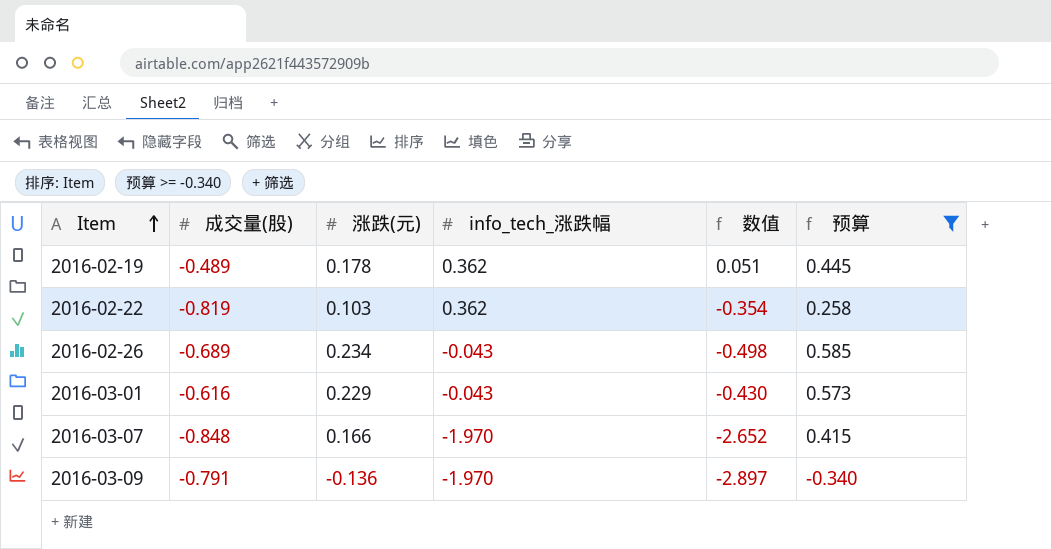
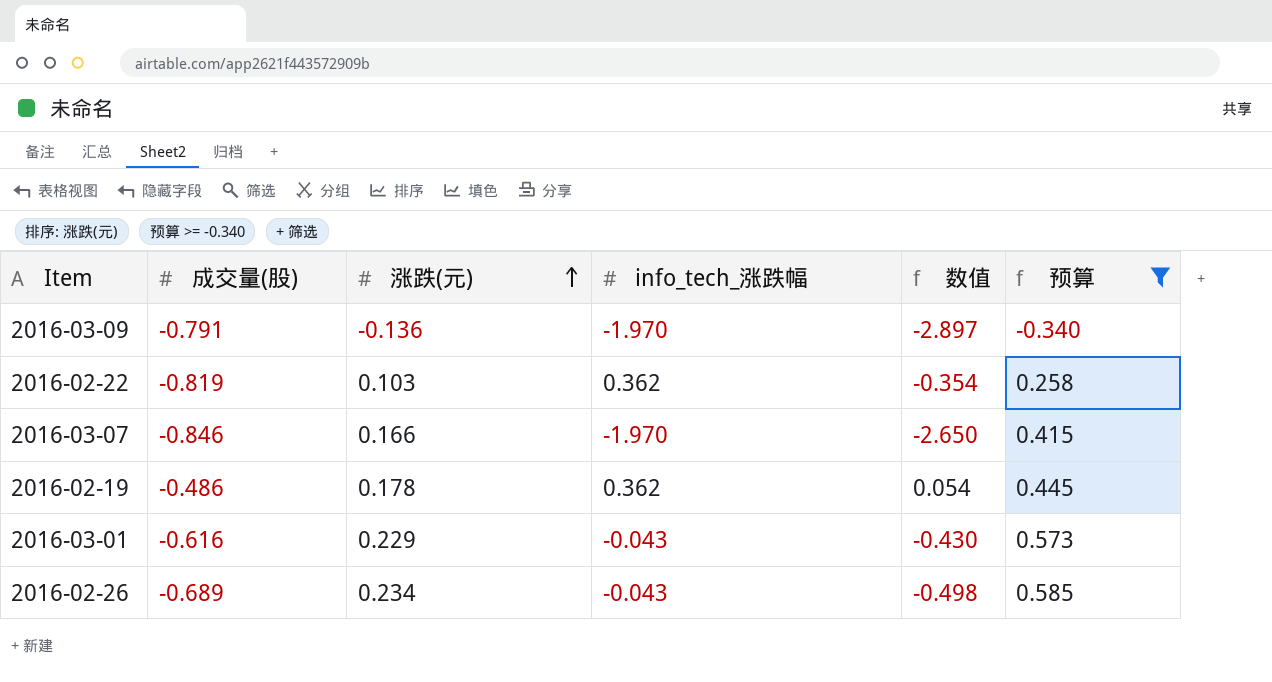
row order: Item ascending -> 涨跌(元) ascending
2016-03-07 | 成交量(股): -0.848 -> -0.846
2016-03-07 | 数值: -2.652 -> -2.650
2016-02-19 | 成交量(股): -0.489 -> -0.486
2016-02-19 | 数值: 0.051 -> 0.054

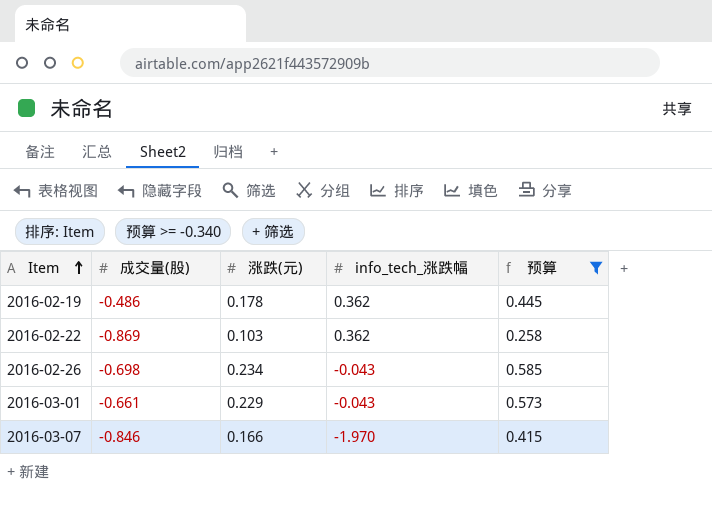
row order: 涨跌(元) ascending -> Item ascending
column 数值 | formula: [成交量(股)] + [涨跌(元)] + [info_tech_涨跌幅] -> none
row 2016-03-09: -0.791 | -0.136 | -1.970 | -2.897 | -0.340 -> none
2016-02-22 | 成交量(股): -0.819 -> -0.869
2016-02-26 | 成交量(股): -0.689 -> -0.698
2016-03-01 | 成交量(股): -0.616 -> -0.661

